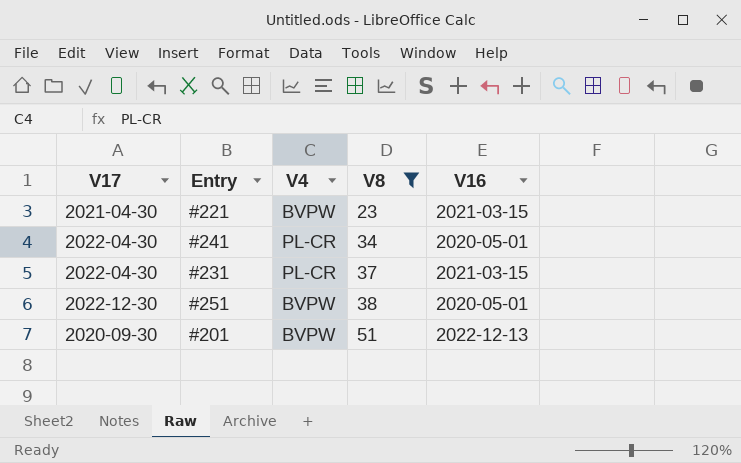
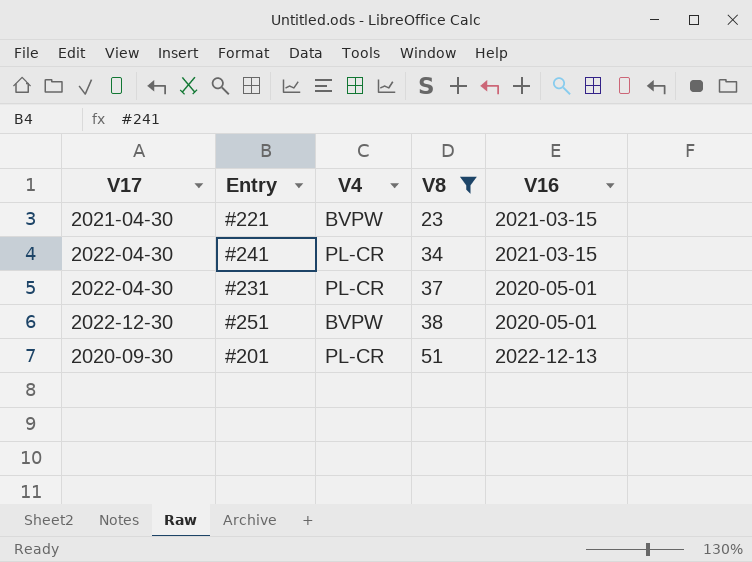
#241 | V16: 2020-05-01 -> 2021-03-15
#231 | V16: 2021-03-15 -> 2020-05-01
#201 | V4: BVPW -> PL-CR

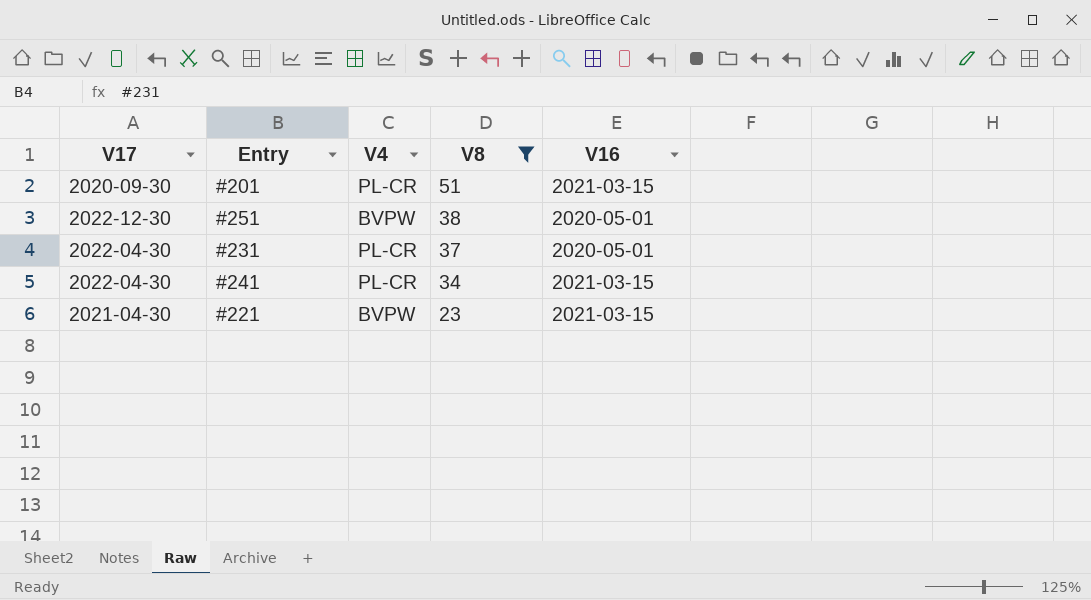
row order: V8 ascending -> V8 descending
#201 | V16: 2022-12-13 -> 2021-03-15

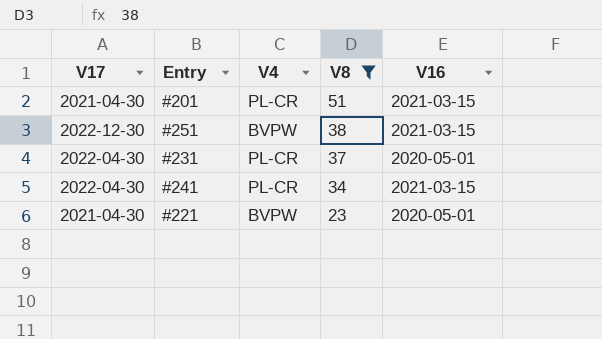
#201 | V17: 2020-09-30 -> 2021-04-30
#251 | V16: 2020-05-01 -> 2021-03-15
#221 | V16: 2021-03-15 -> 2020-05-01

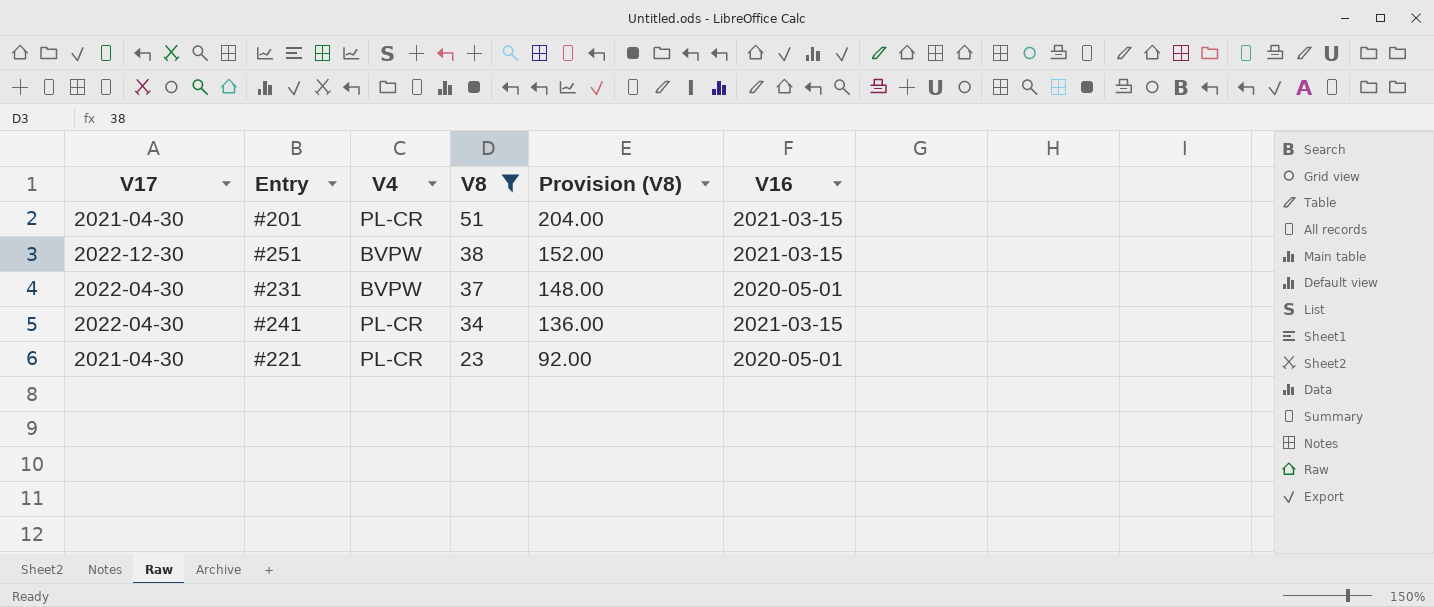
column Provision (V8) | formula: none -> [V8] * 4
#231 | V4: PL-CR -> BVPW
#221 | V4: BVPW -> PL-CR

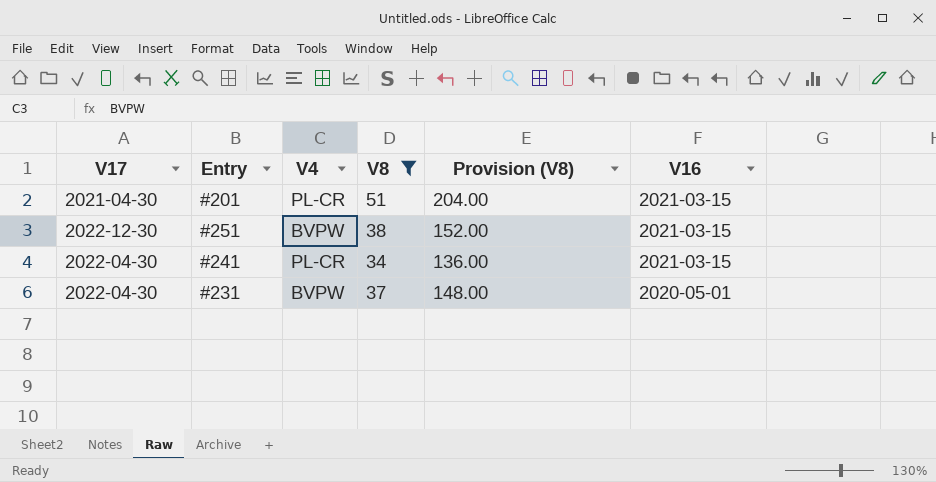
row order: V8 descending -> V16 descending
row #221: 2021-04-30 | PL-CR | 23 | 92.00 | 2020-05-01 -> none

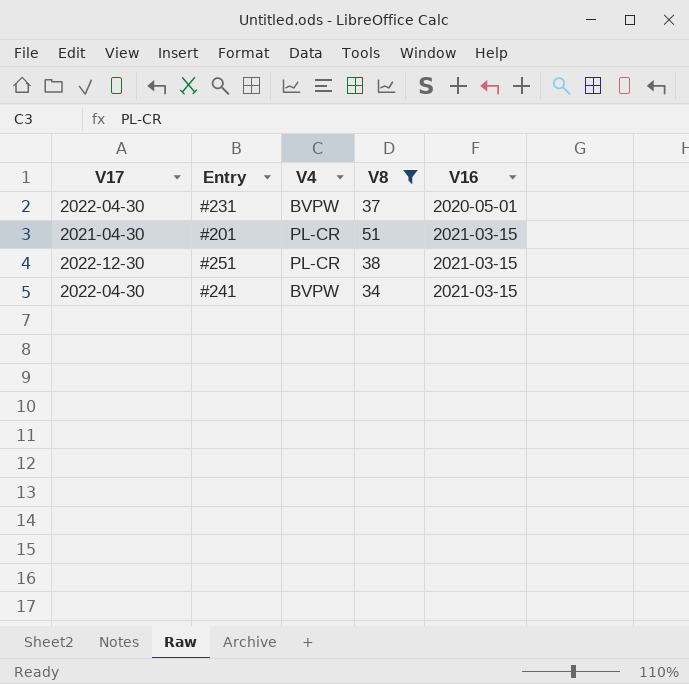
row order: V16 descending -> V16 ascending
column Provision (V8) | formula: [V8] * 4 -> none
#251 | V4: BVPW -> PL-CR
#241 | V4: PL-CR -> BVPW

